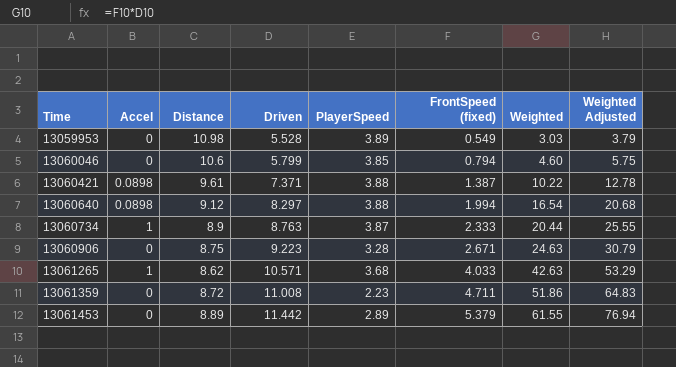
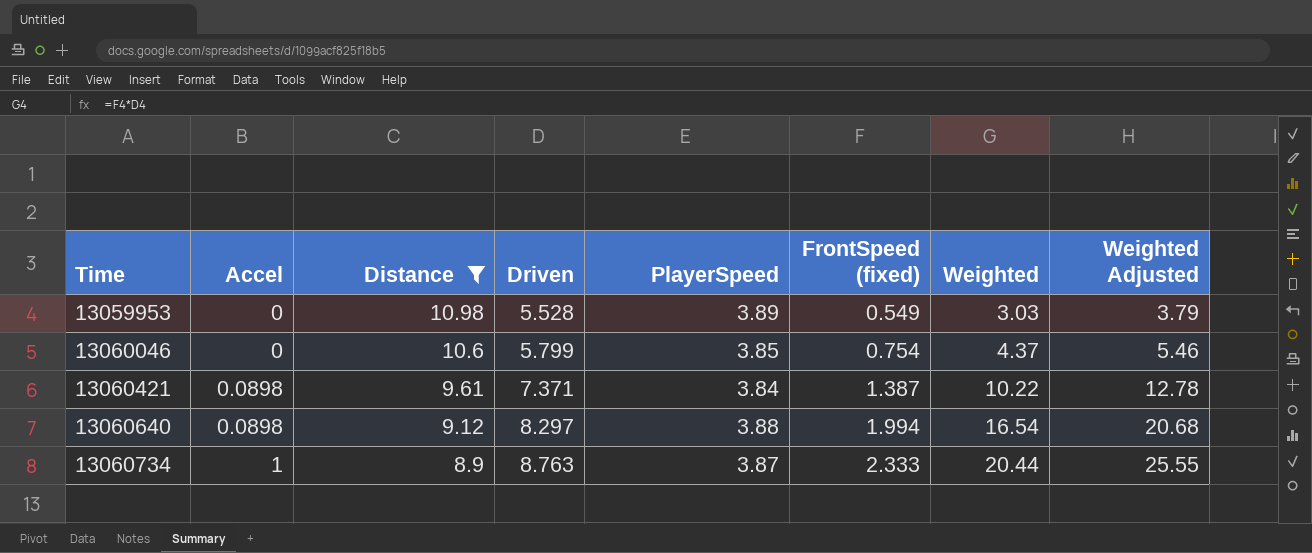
filter: none -> Distance >= 8.9
13060046 | FrontSpeed (fixed): 0.794 -> 0.754
13060046 | Weighted: 4.60 -> 4.37
13060046 | Weighted Adjusted: 5.75 -> 5.46
13060421 | PlayerSpeed: 3.88 -> 3.84

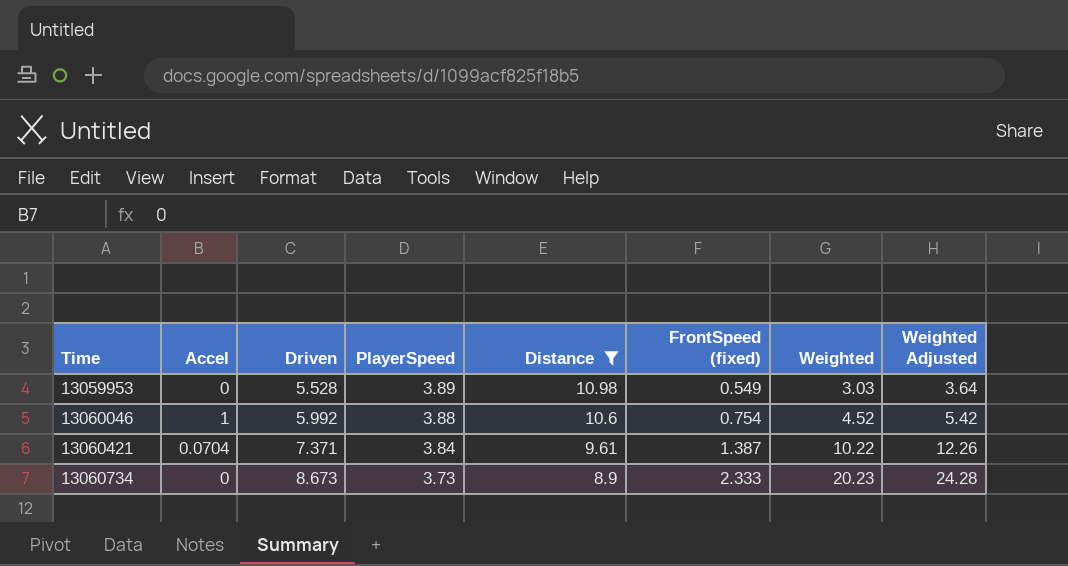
column Distance | position: 3 -> 5
column Weighted Adjusted | formula: [Weighted] * 1.25 -> [Weighted] * 1.2
row 13060640: 0.0898 | 9.12 | 8.297 | 3.88 | 1.994 | 16.54 | 20.68 -> none
13060046 | Accel: 0 -> 1
13060046 | Driven: 5.799 -> 5.992
13060046 | PlayerSpeed: 3.85 -> 3.88
13060046 | Weighted: 4.37 -> 4.52
13060421 | Accel: 0.0898 -> 0.0704
13060734 | Accel: 1 -> 0
13060734 | Driven: 8.763 -> 8.673
13060734 | PlayerSpeed: 3.87 -> 3.73
13060734 | Weighted: 20.44 -> 20.23

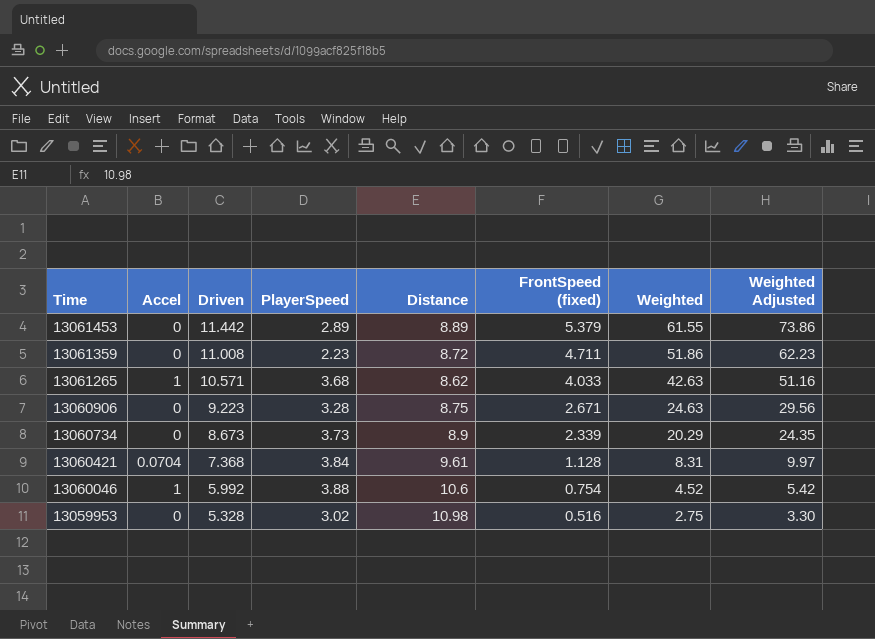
filter: Distance >= 8.9 -> none
row order: Time ascending -> Time descending
13060734 | FrontSpeed (fixed): 2.333 -> 2.339
13060734 | Weighted: 20.23 -> 20.29
13060734 | Weighted Adjusted: 24.28 -> 24.35
13060421 | Driven: 7.371 -> 7.368
13060421 | FrontSpeed (fixed): 1.387 -> 1.128
13060421 | Weighted: 10.22 -> 8.31
13060421 | Weighted Adjusted: 12.26 -> 9.97
13059953 | Driven: 5.528 -> 5.328
13059953 | PlayerSpeed: 3.89 -> 3.02
13059953 | FrontSpeed (fixed): 0.549 -> 0.516
13059953 | Weighted: 3.03 -> 2.75
13059953 | Weighted Adjusted: 3.64 -> 3.30

